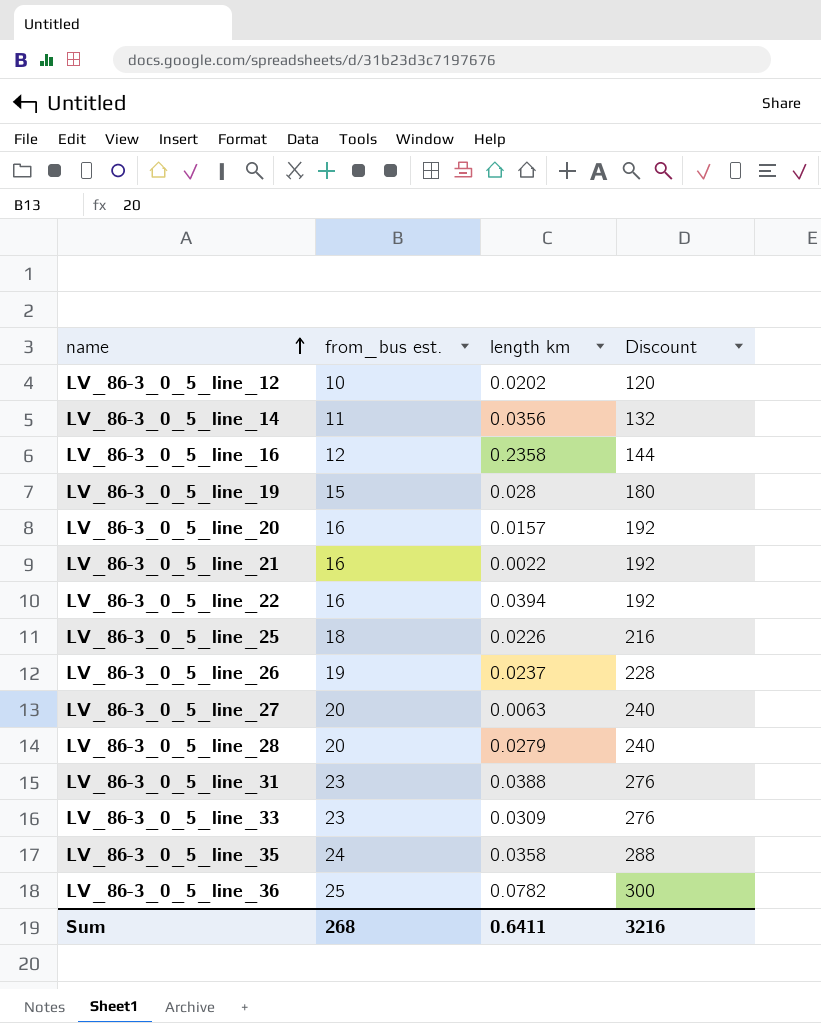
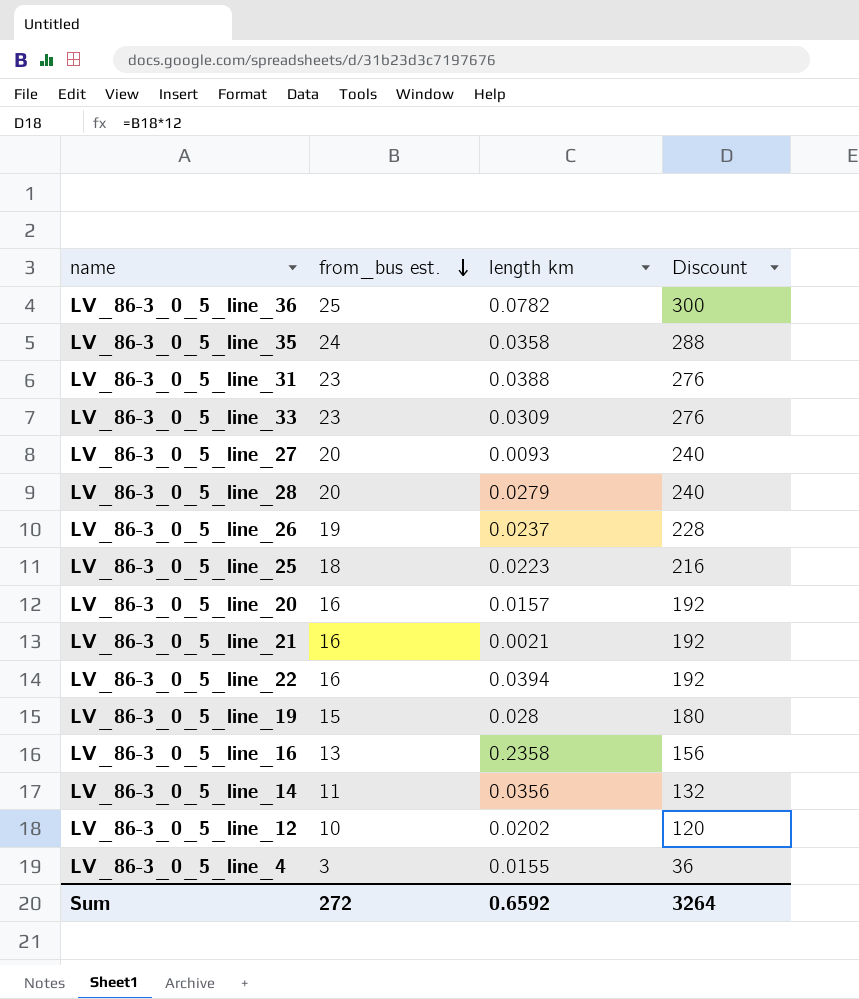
row order: name ascending -> from_bus est. descending
LV_86-3_0_5_line_27 | length km: 0.0063 -> 0.0093
LV_86-3_0_5_line_25 | length km: 0.0226 -> 0.0223
LV_86-3_0_5_line_21 | length km: 0.0022 -> 0.0021
LV_86-3_0_5_line_16 | from_bus est.: 12 -> 13
LV_86-3_0_5_line_16 | Discount: 144 -> 156
row LV_86-3_0_5_line_4: none -> 3 | 0.0155 | 36
Sum | from_bus est.: 268 -> 272
Sum | length km: 0.6411 -> 0.6592
Sum | Discount: 3216 -> 3264

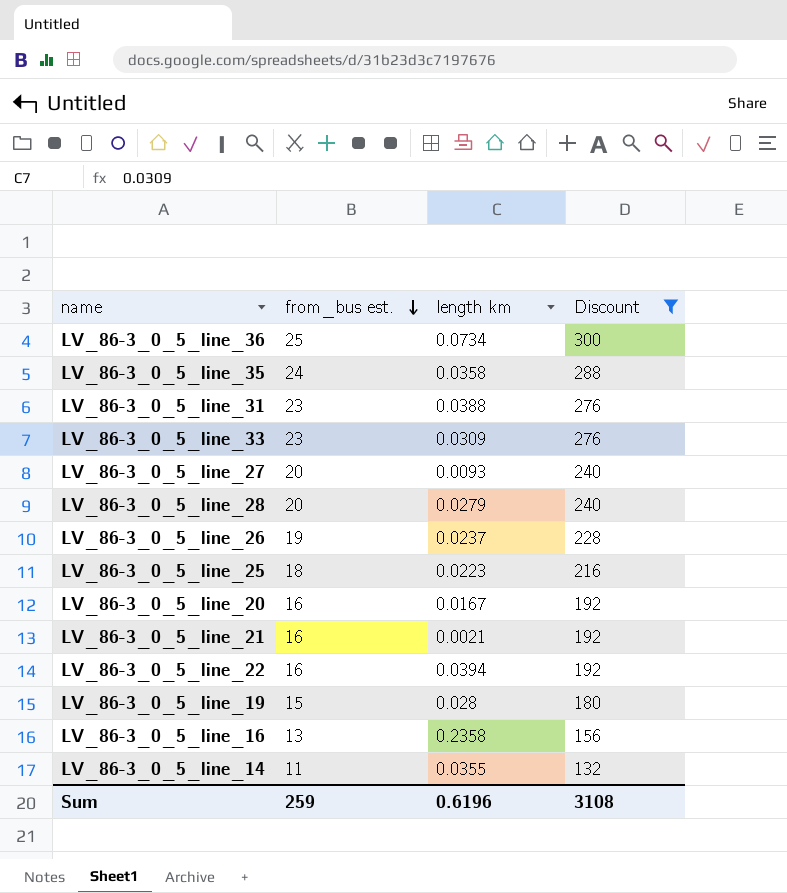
filter: none -> Discount >= 132
LV_86-3_0_5_line_36 | length km: 0.0782 -> 0.0734
LV_86-3_0_5_line_20 | length km: 0.0157 -> 0.0167
LV_86-3_0_5_line_14 | length km: 0.0356 -> 0.0355
Sum | from_bus est.: 272 -> 259
Sum | length km: 0.6592 -> 0.6196
Sum | Discount: 3264 -> 3108

